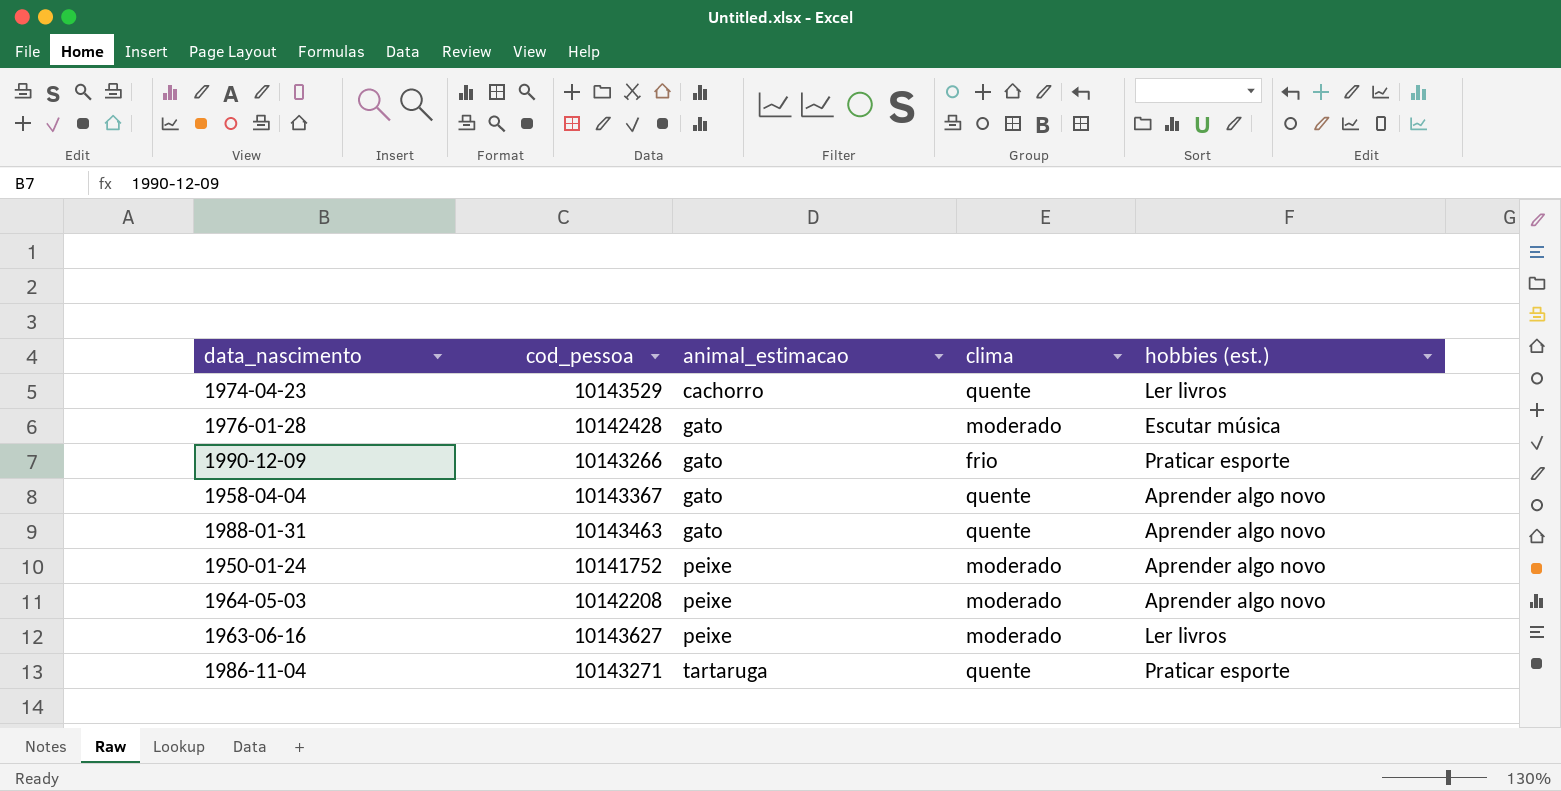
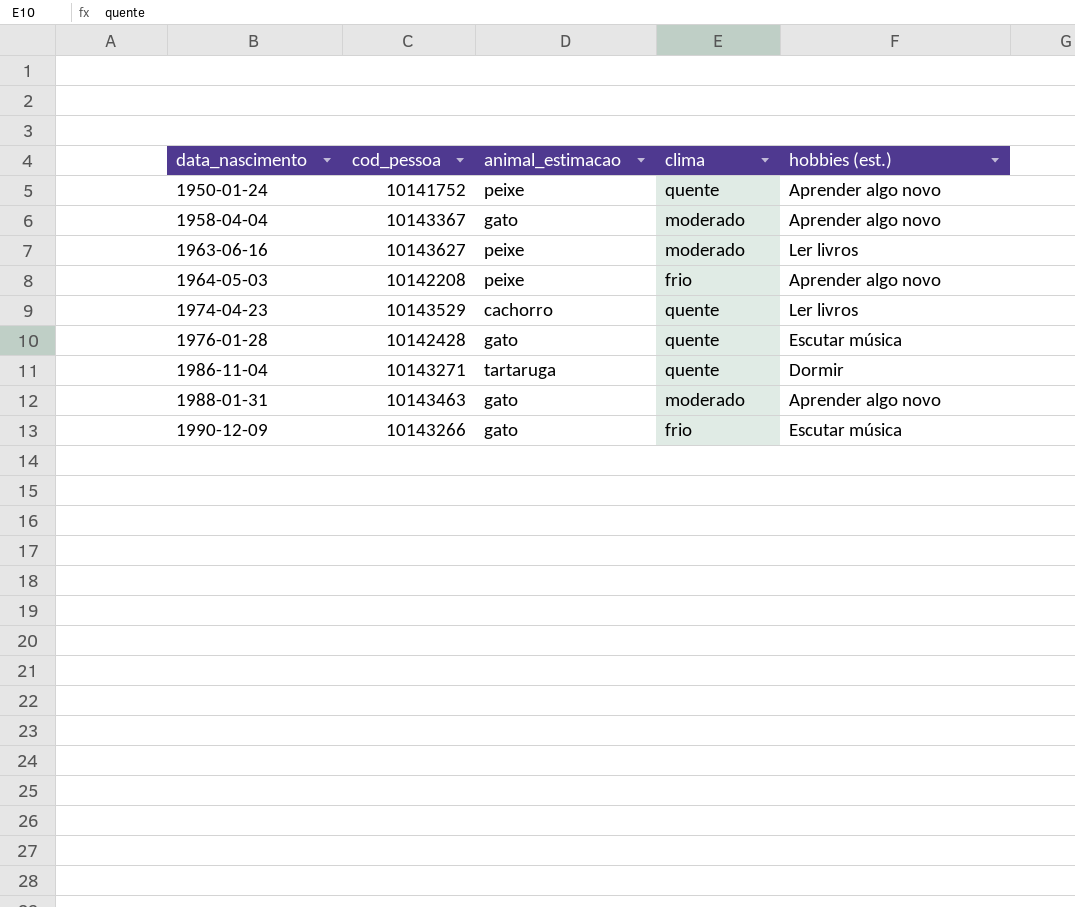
row order: animal_estimacao ascending -> data_nascimento ascending
1950-01-24 | clima: moderado -> quente
1958-04-04 | clima: quente -> moderado
1964-05-03 | clima: moderado -> frio
1976-01-28 | clima: moderado -> quente
1986-11-04 | hobbies (est.): Praticar esporte -> Dormir
1988-01-31 | clima: quente -> moderado
1990-12-09 | hobbies (est.): Praticar esporte -> Escutar música

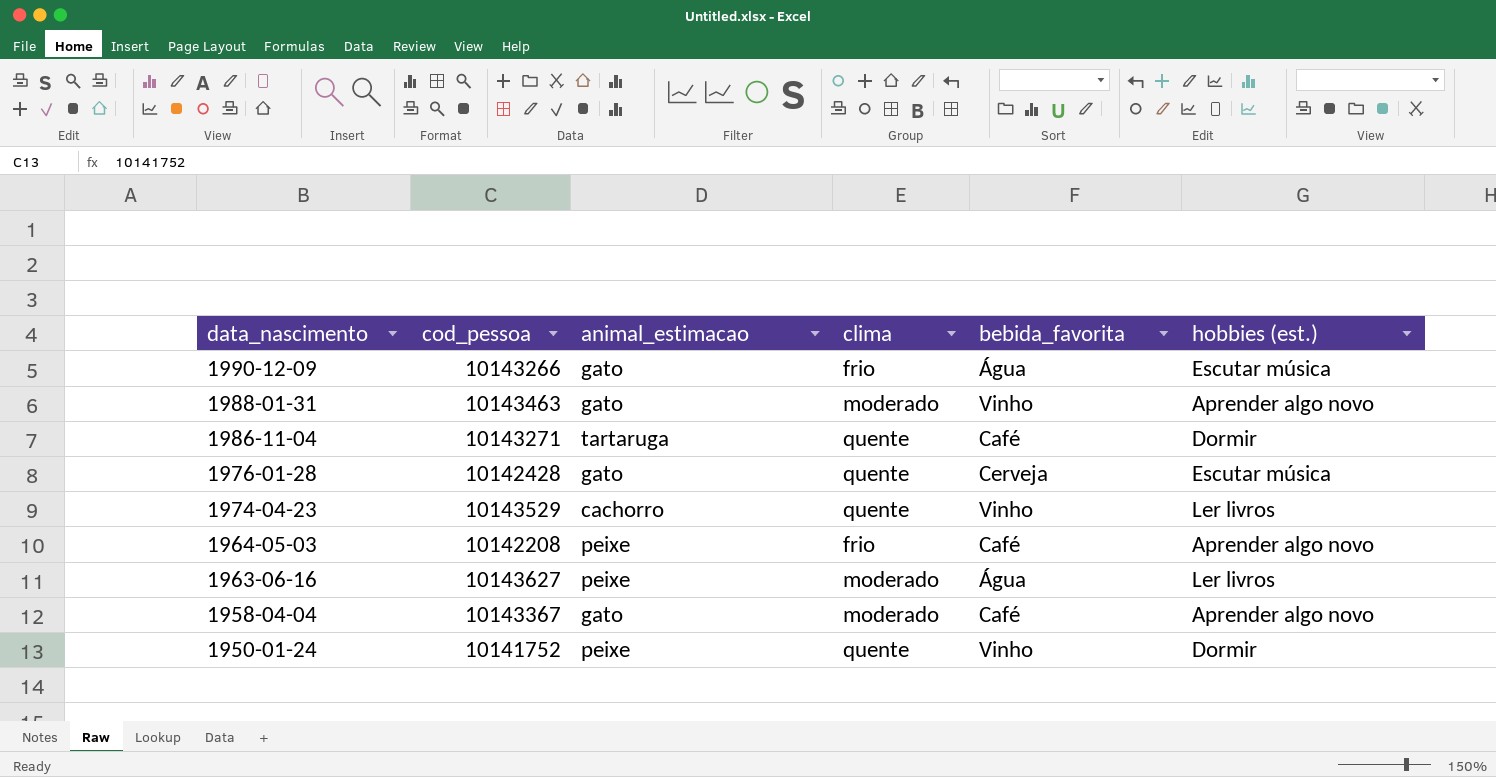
row order: data_nascimento ascending -> data_nascimento descending
column bebida_favorita | position: none -> 5
1950-01-24 | hobbies (est.): Aprender algo novo -> Dormir

